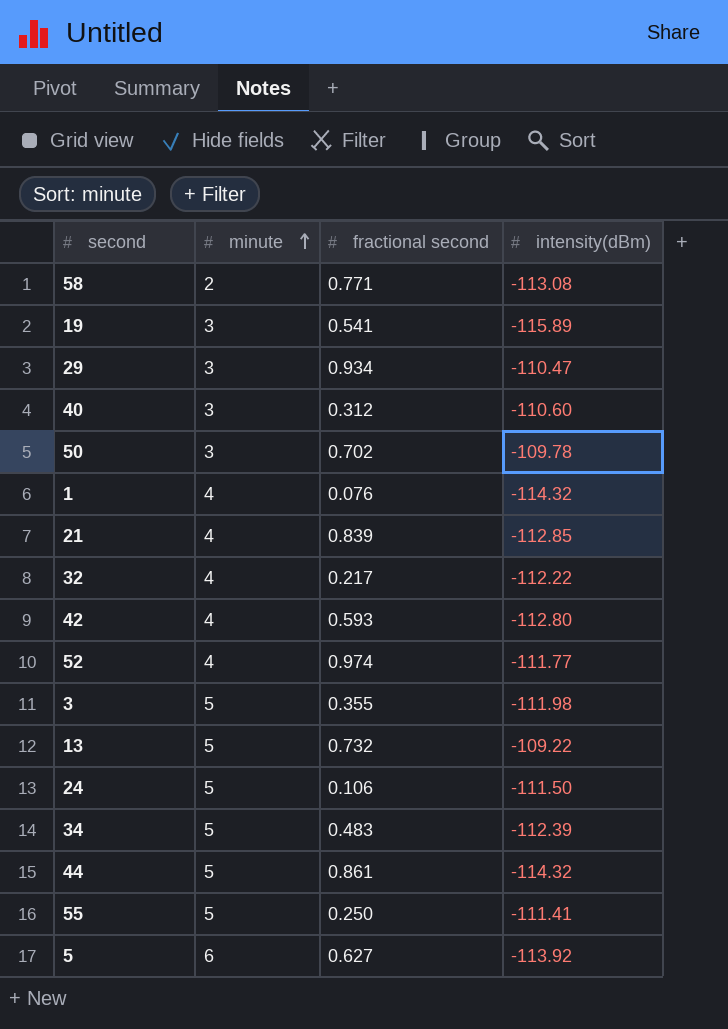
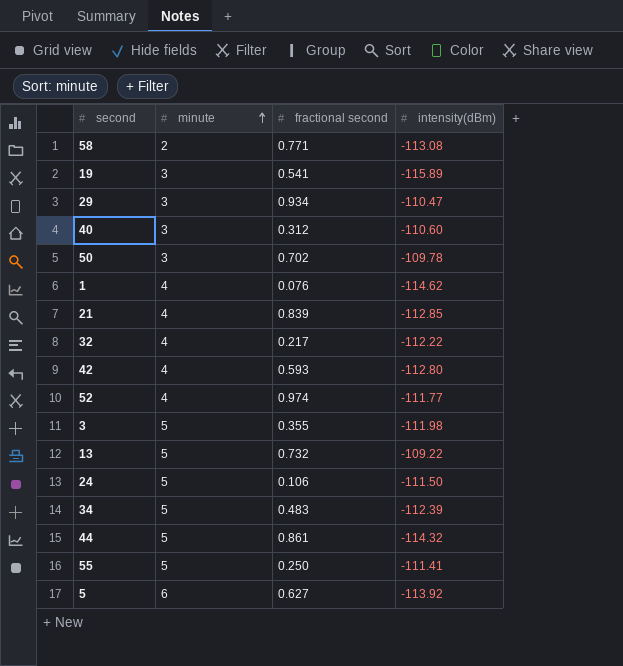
1 | intensity(dBm): -114.32 -> -114.62

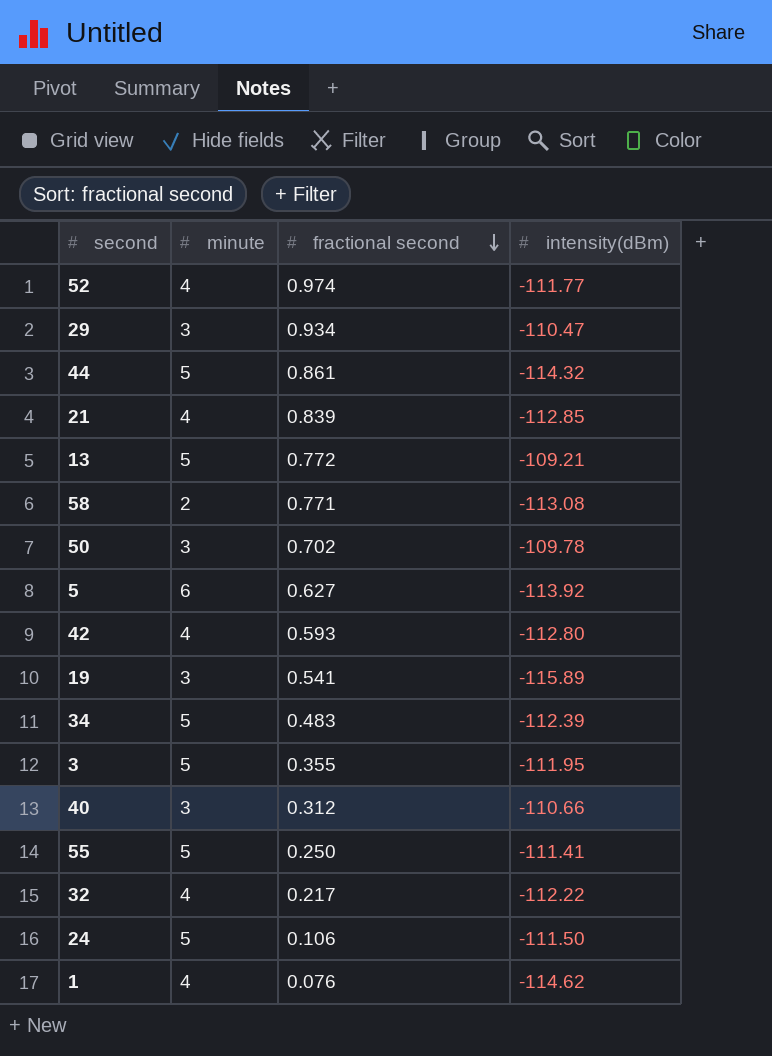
row order: minute ascending -> fractional second descending
13 | fractional second: 0.732 -> 0.772
13 | intensity(dBm): -109.22 -> -109.21
3 | intensity(dBm): -111.98 -> -111.95
40 | intensity(dBm): -110.60 -> -110.66

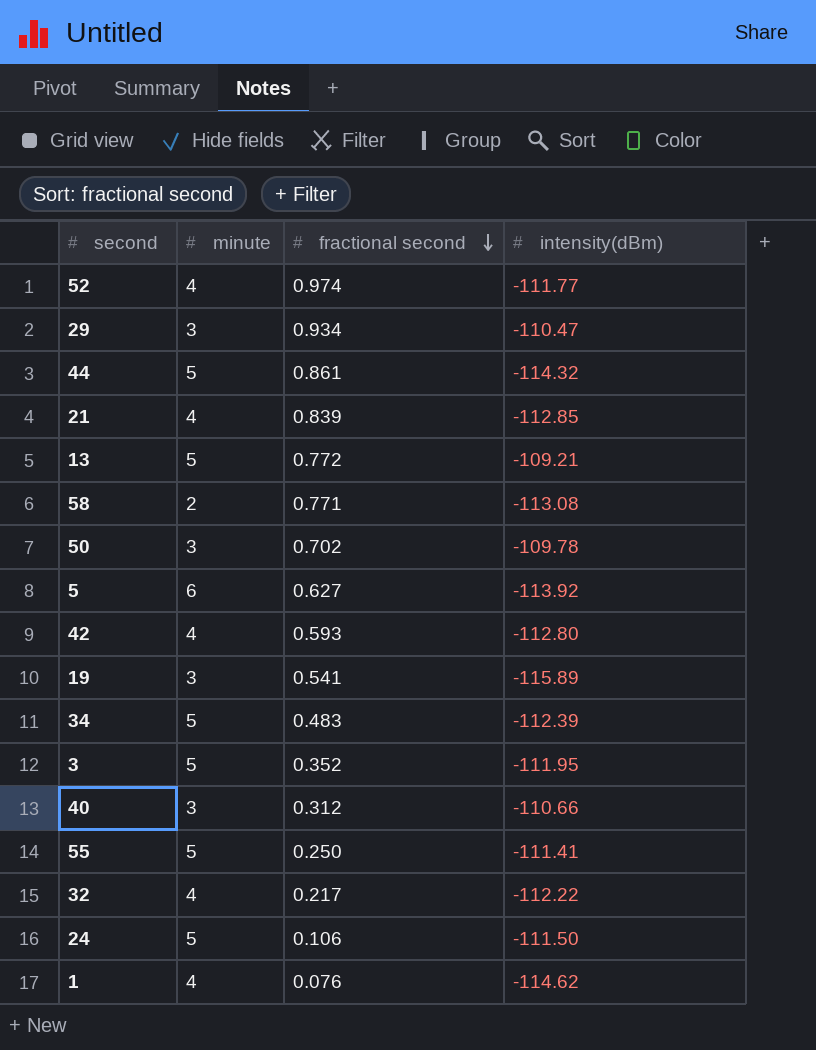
3 | fractional second: 0.355 -> 0.352

